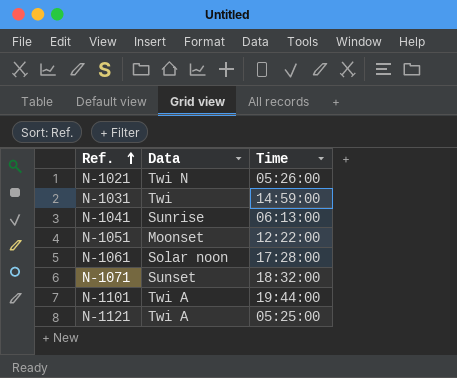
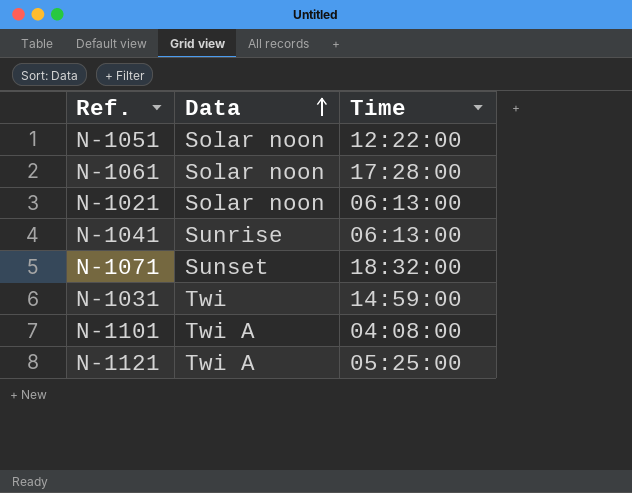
row order: Ref. ascending -> Data ascending
N-1051 | Data: Moonset -> Solar noon
N-1021 | Data: Twi N -> Solar noon
N-1021 | Time: 05:26:00 -> 06:13:00
N-1101 | Time: 19:44:00 -> 04:08:00

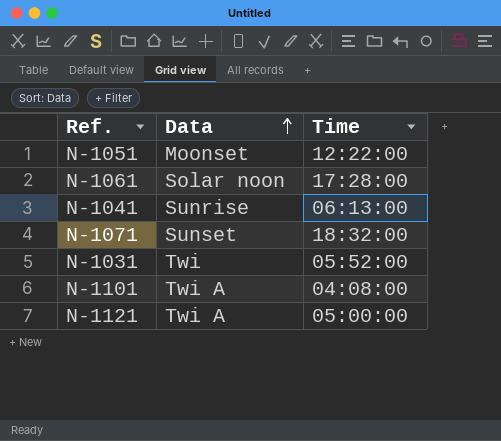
row N-1021: Solar noon | 06:13:00 -> none
N-1051 | Data: Solar noon -> Moonset
N-1031 | Time: 14:59:00 -> 05:52:00
N-1121 | Time: 05:25:00 -> 05:00:00

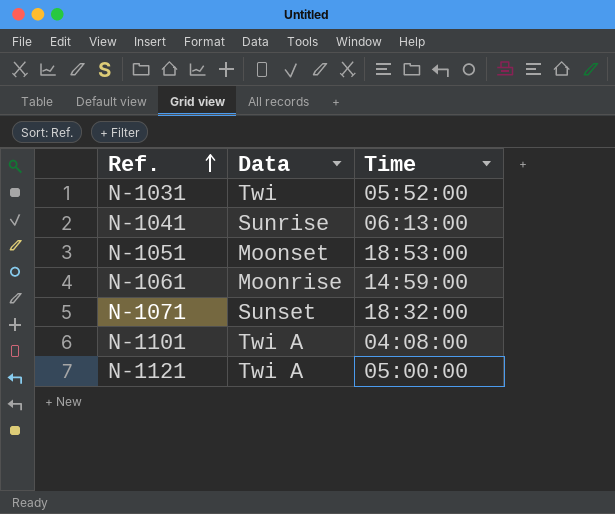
row order: Data ascending -> Ref. ascending
N-1051 | Time: 12:22:00 -> 18:53:00
N-1061 | Data: Solar noon -> Moonrise
N-1061 | Time: 17:28:00 -> 14:59:00

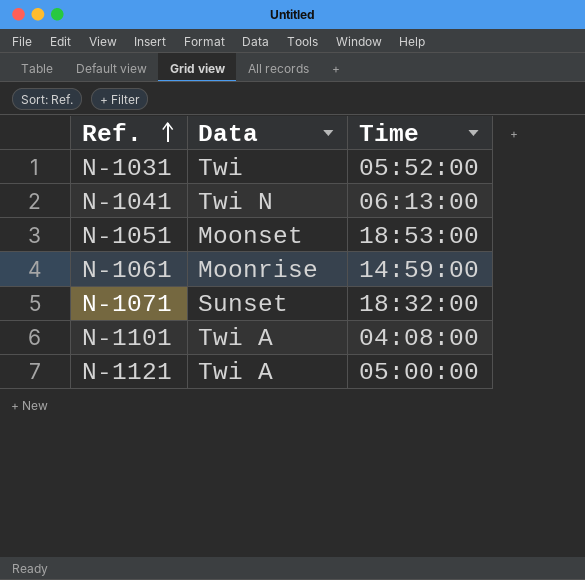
N-1041 | Data: Sunrise -> Twi N

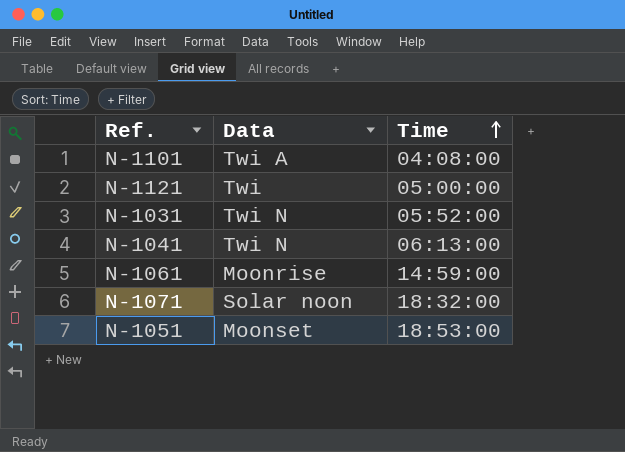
row order: Ref. ascending -> Time ascending
N-1121 | Data: Twi A -> Twi
N-1031 | Data: Twi -> Twi N
N-1071 | Data: Sunset -> Solar noon

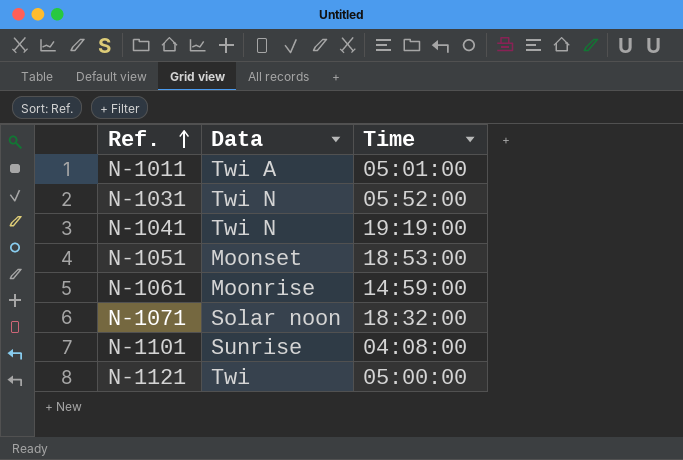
row order: Time ascending -> Ref. ascending
row N-1011: none -> Twi A | 05:01:00
N-1041 | Time: 06:13:00 -> 19:19:00
N-1101 | Data: Twi A -> Sunrise

